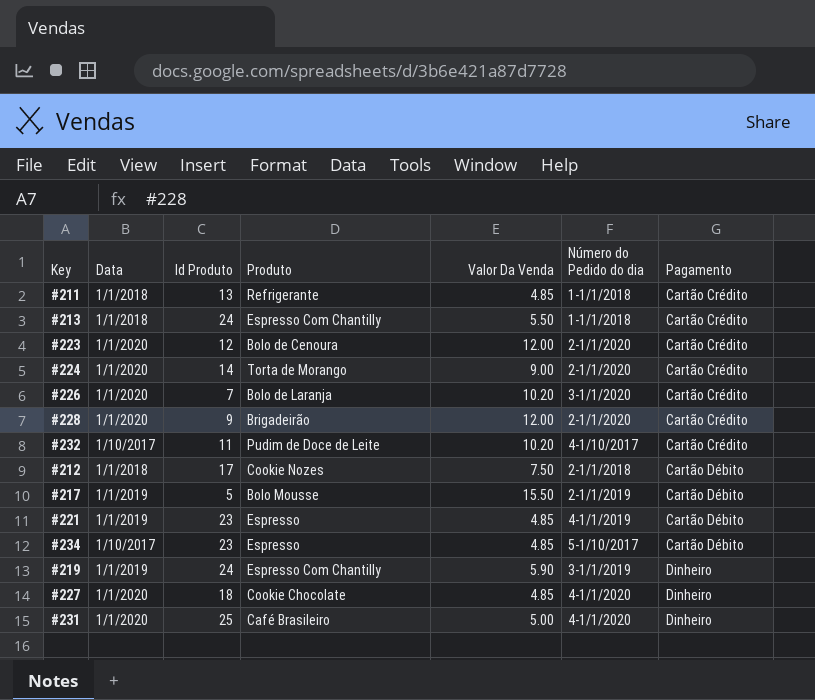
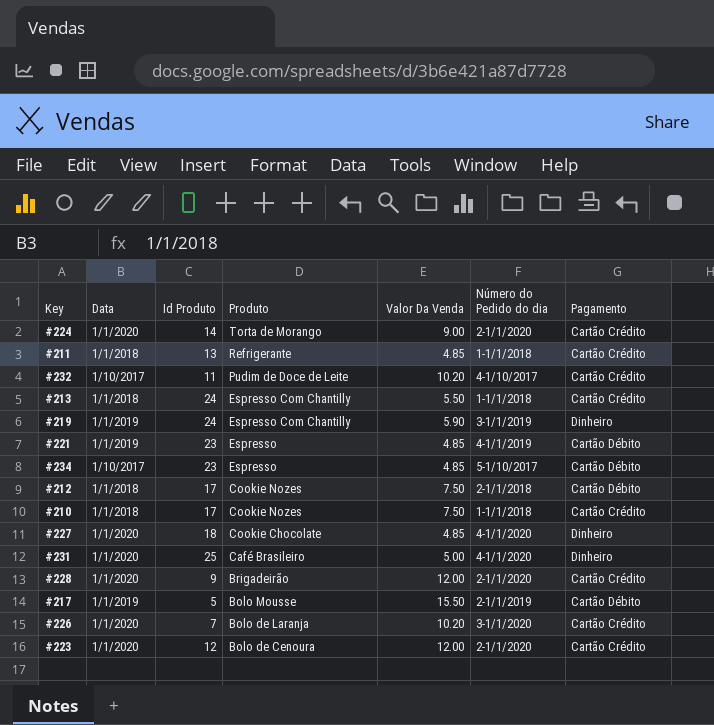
row order: Pagamento ascending -> Produto descending
row #210: none -> 1/1/2018 | 17 | Cookie Nozes | 7.50 | 1-1/1/2018 | Cartão Crédito

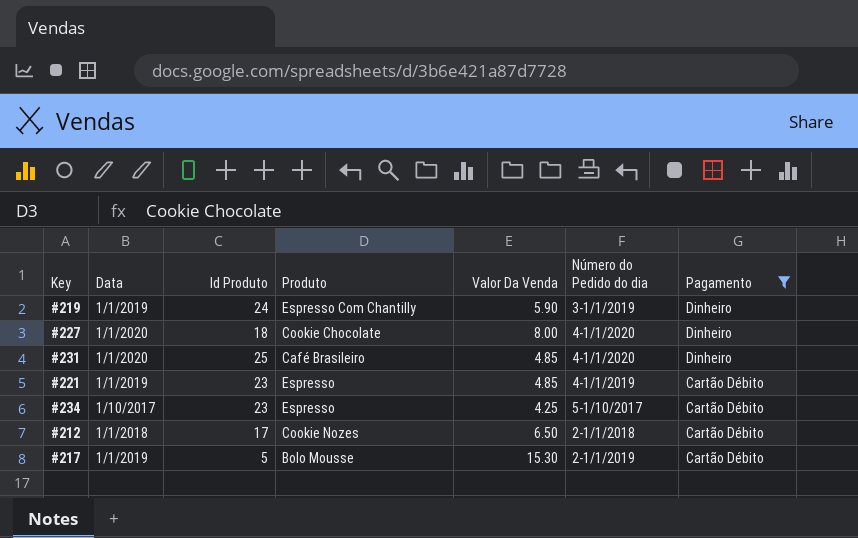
filter: none -> Pagamento != Cartão Crédito
row order: Produto descending -> Pagamento descending
#227 | Valor Da Venda: 4.85 -> 8.00
#231 | Valor Da Venda: 5.00 -> 4.85
#234 | Valor Da Venda: 4.85 -> 4.25
#212 | Valor Da Venda: 7.50 -> 6.50
#217 | Valor Da Venda: 15.50 -> 15.30

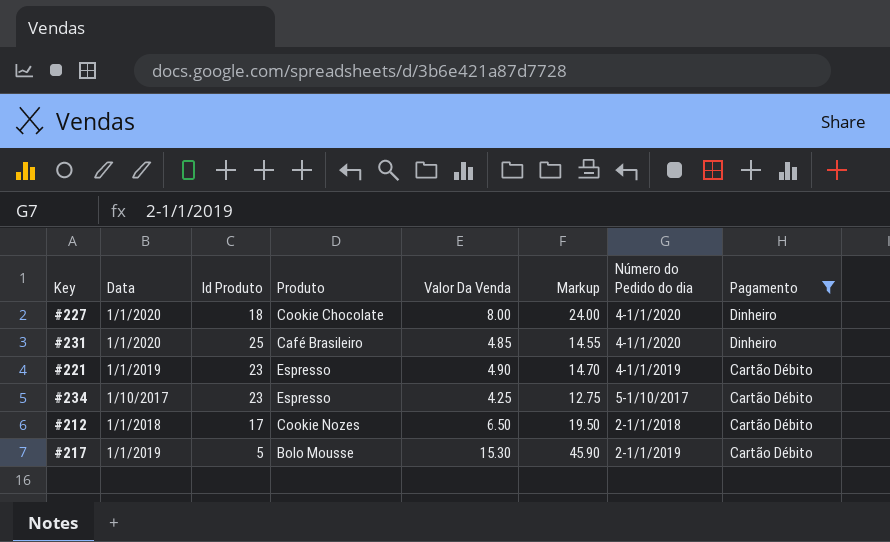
column Markup | formula: none -> [Valor Da Venda] * 3
row #219: 1/1/2019 | 24 | Espresso Com Chantilly | 5.90 | 3-1/1/2019 | Dinheiro -> none
#221 | Valor Da Venda: 4.85 -> 4.90

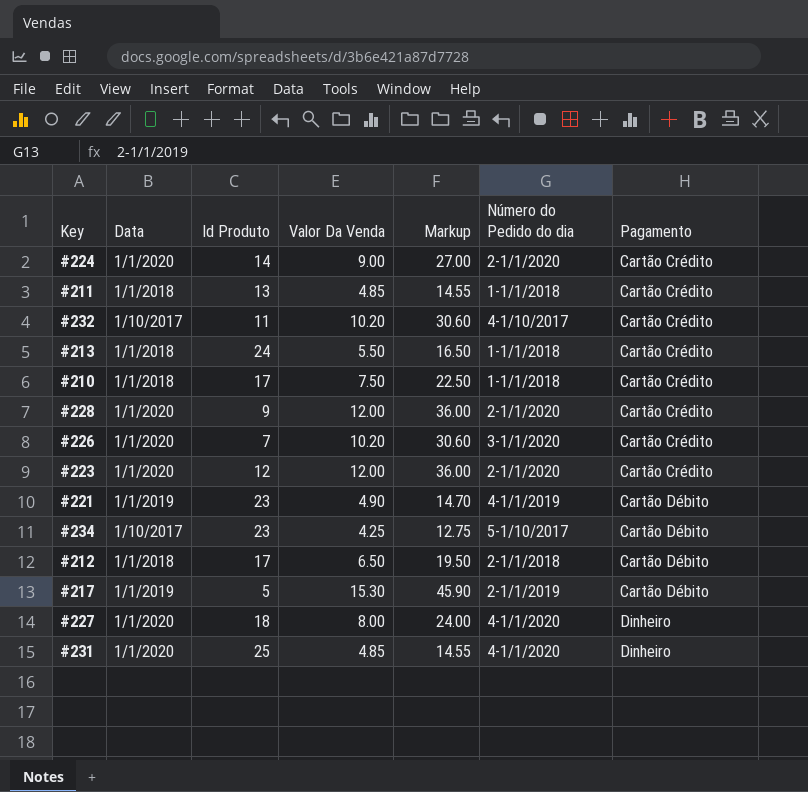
filter: Pagamento != Cartão Crédito -> none
row order: Pagamento descending -> Pagamento ascending
column Produto | position: 4 -> none

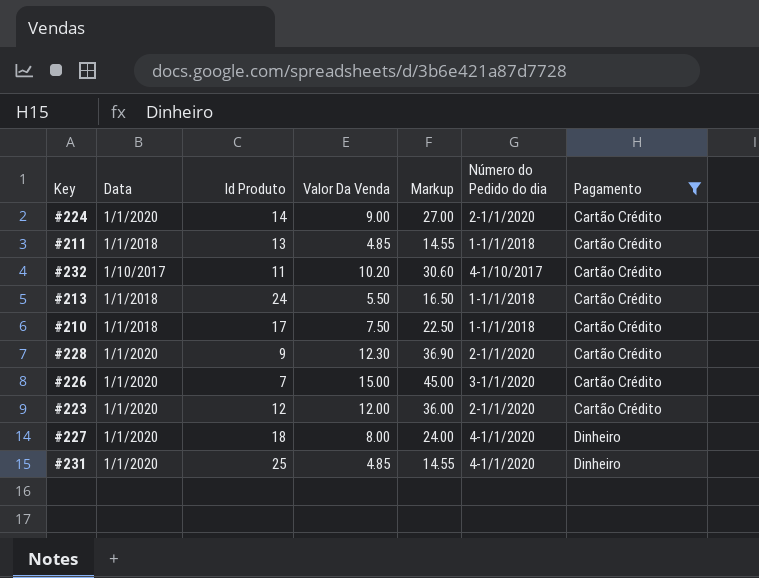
filter: none -> Pagamento != Cartão Débito
#228 | Valor Da Venda: 12.00 -> 12.30
#228 | Markup: 36.00 -> 36.90
#226 | Valor Da Venda: 10.20 -> 15.00
#226 | Markup: 30.60 -> 45.00

